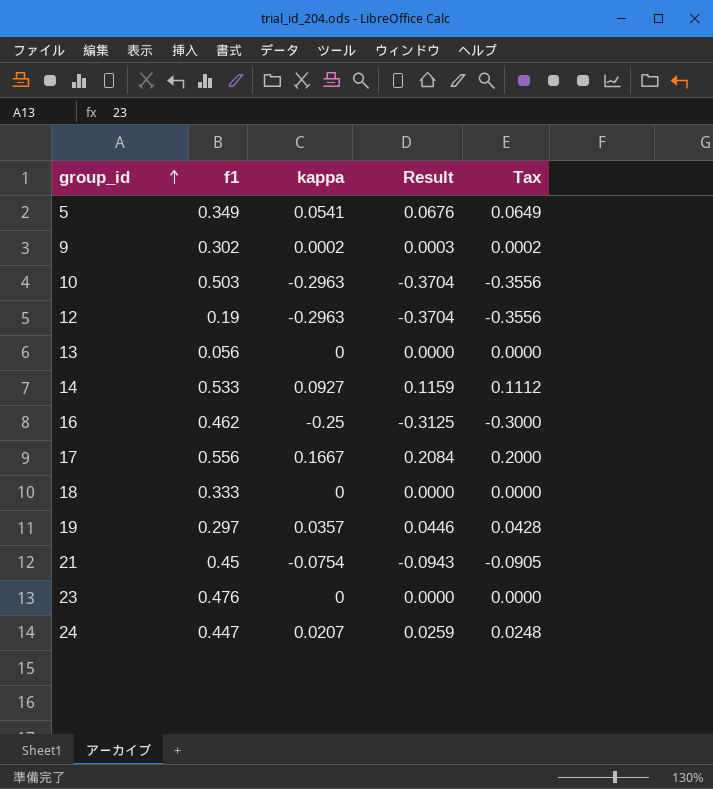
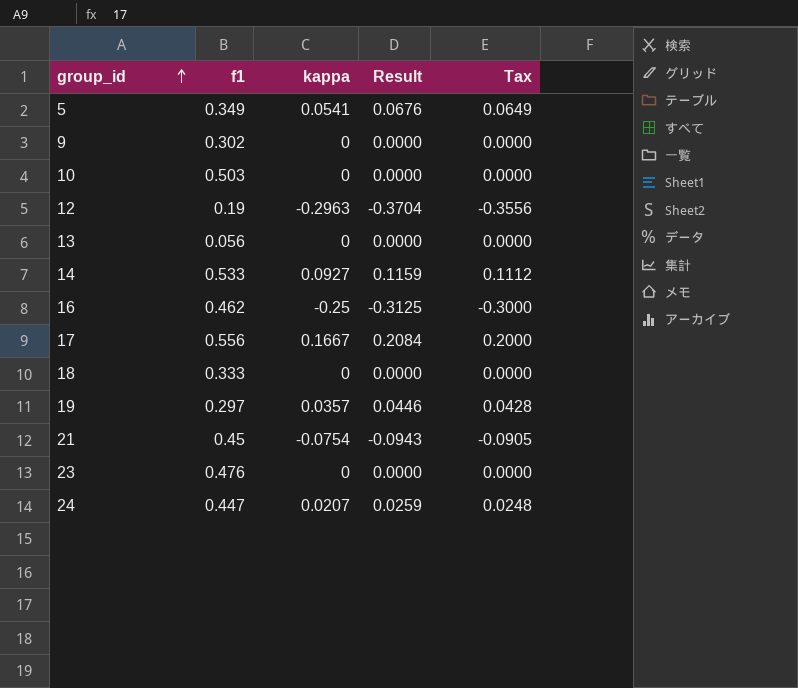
9 | kappa: 0.0002 -> 0
9 | Result: 0.0003 -> 0.0000
9 | Tax: 0.0002 -> 0.0000
10 | kappa: -0.2963 -> 0
10 | Result: -0.3704 -> 0.0000
10 | Tax: -0.3556 -> 0.0000

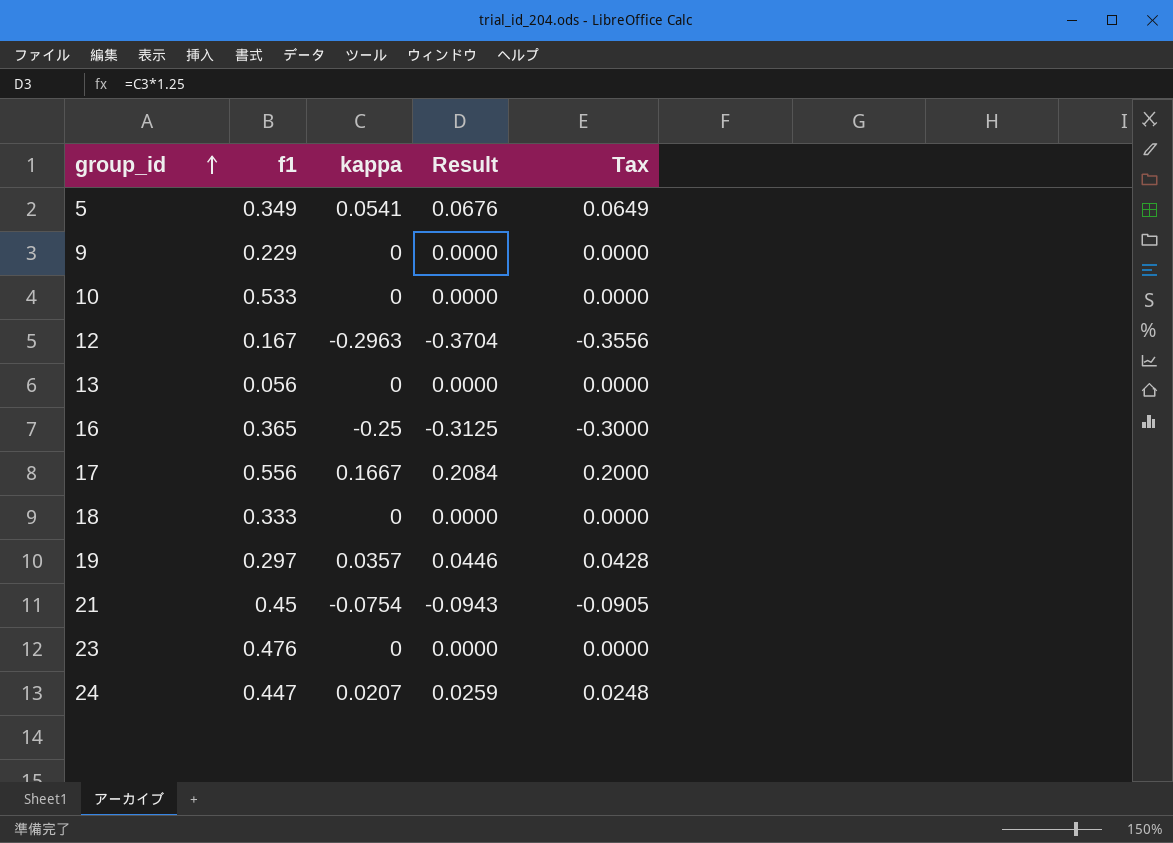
row 14: 0.533 | 0.0927 | 0.1159 | 0.1112 -> none
9 | f1: 0.302 -> 0.229
10 | f1: 0.503 -> 0.533
12 | f1: 0.19 -> 0.167
16 | f1: 0.462 -> 0.365

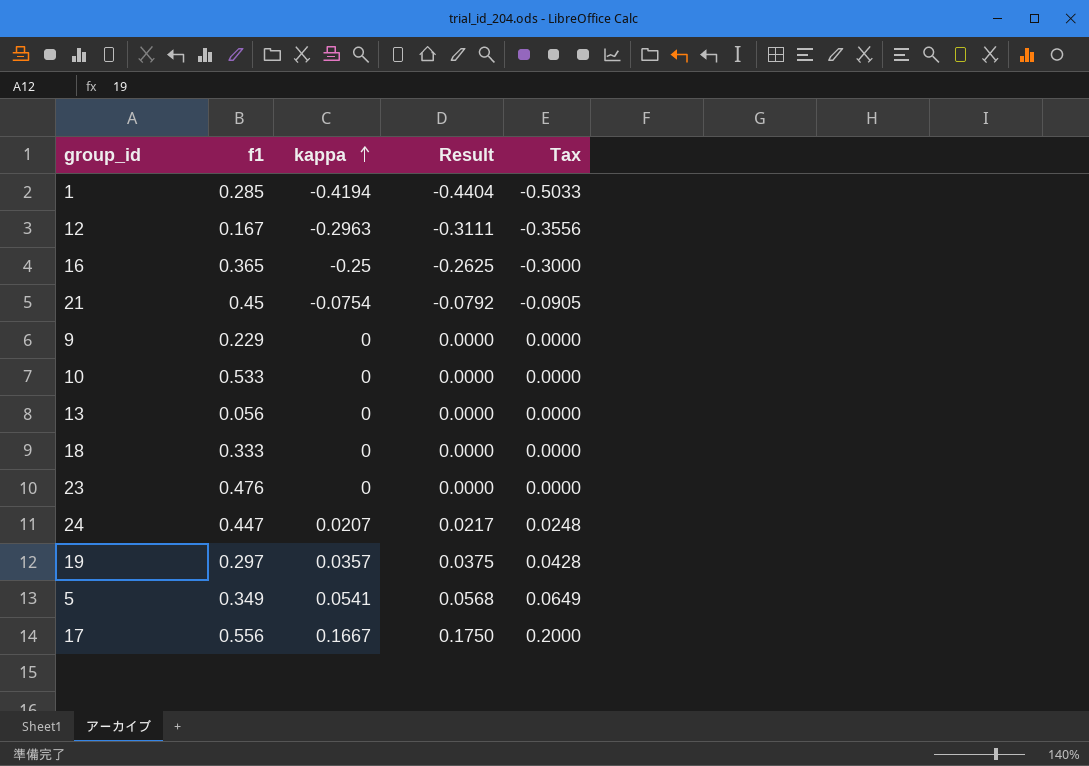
row order: group_id ascending -> kappa ascending
column Result | formula: [kappa] * 1.25 -> [kappa] * 1.05
row 1: none -> 0.285 | -0.4194 | -0.4404 | -0.5033

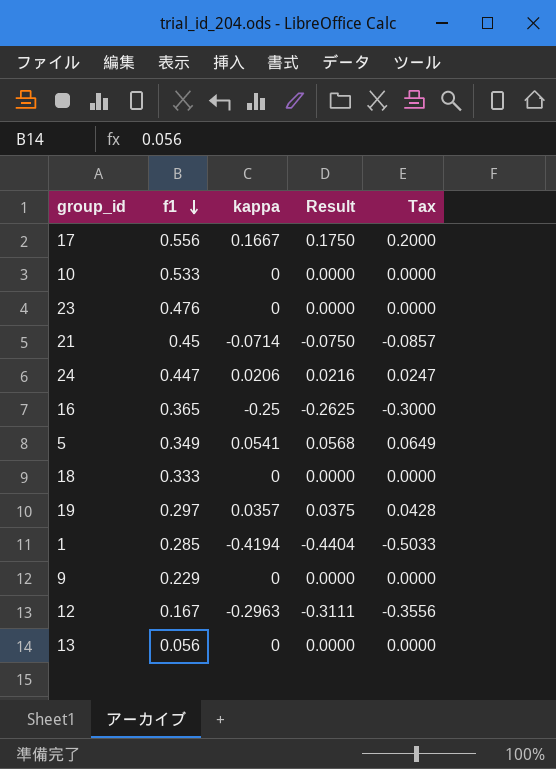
row order: kappa ascending -> f1 descending
21 | kappa: -0.0754 -> -0.0714
21 | Result: -0.0792 -> -0.0750
21 | Tax: -0.0905 -> -0.0857
24 | kappa: 0.0207 -> 0.0206
24 | Result: 0.0217 -> 0.0216
24 | Tax: 0.0248 -> 0.0247

